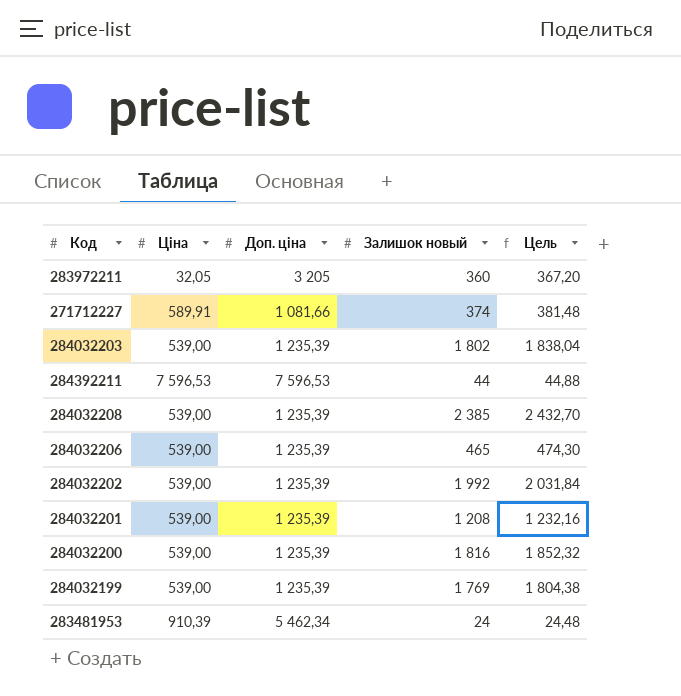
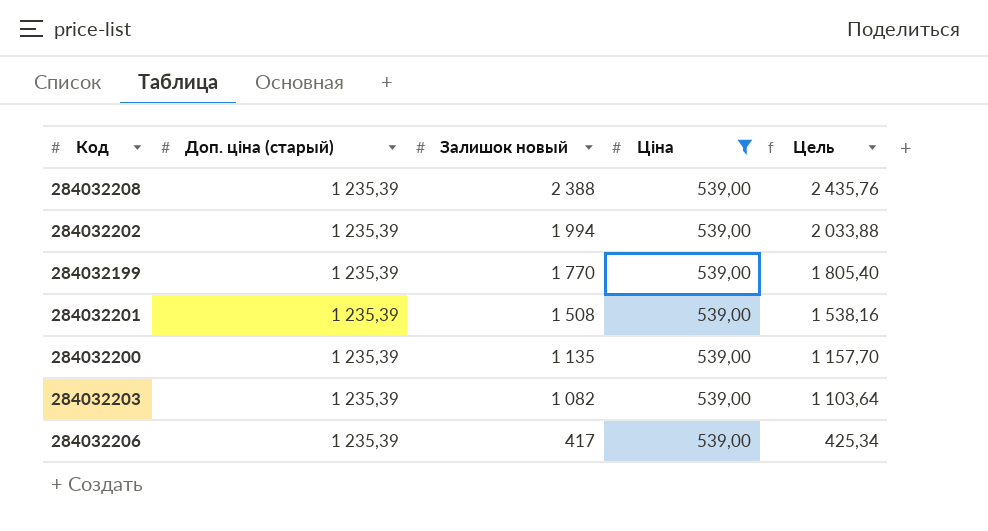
filter: none -> Ціна = 539,00
row order: none -> Залишок новый descending
column name: Доп. ціна -> Доп. ціна (старый)
column Ціна | position: 2 -> 4
284032208 | Залишок новый: 2 385 -> 2 388
284032208 | Цель: 2 432,70 -> 2 435,76
284032202 | Залишок новый: 1 992 -> 1 994
284032202 | Цель: 2 031,84 -> 2 033,88
284032199 | Залишок новый: 1 769 -> 1 770
284032199 | Цель: 1 804,38 -> 1 805,40
284032201 | Залишок новый: 1 208 -> 1 508
284032201 | Цель: 1 232,16 -> 1 538,16
284032200 | Залишок новый: 1 816 -> 1 135
284032200 | Цель: 1 852,32 -> 1 157,70
284032203 | Залишок новый: 1 802 -> 1 082
284032203 | Цель: 1 838,04 -> 1 103,64
284032206 | Залишок новый: 465 -> 417
284032206 | Цель: 474,30 -> 425,34

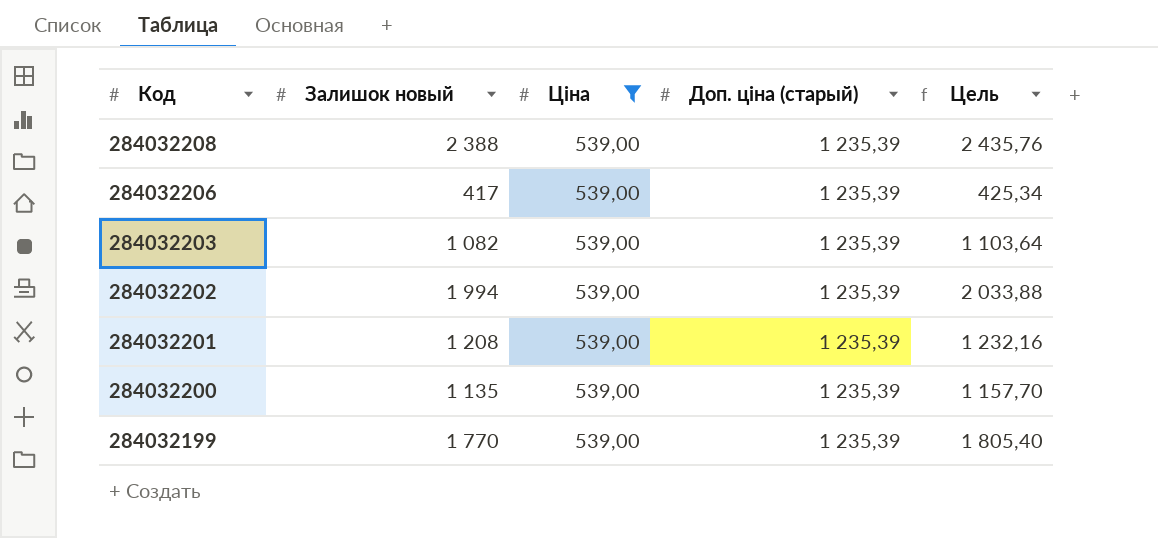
row order: Залишок новый descending -> Код descending
column Доп. ціна (старый) | position: 2 -> 4
284032201 | Залишок новый: 1 508 -> 1 208
284032201 | Цель: 1 538,16 -> 1 232,16

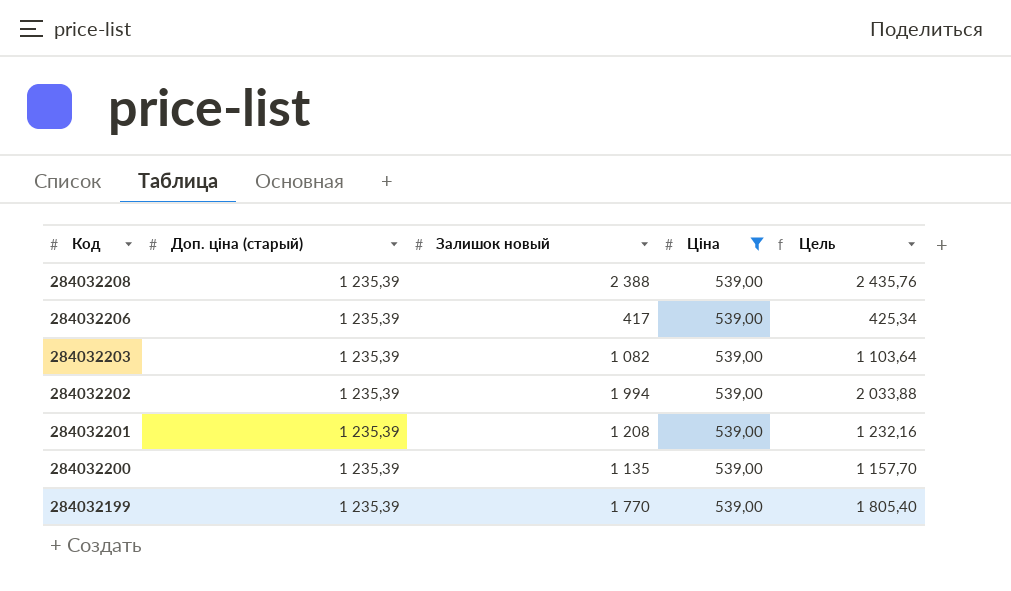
column Доп. ціна (старый) | position: 4 -> 2

